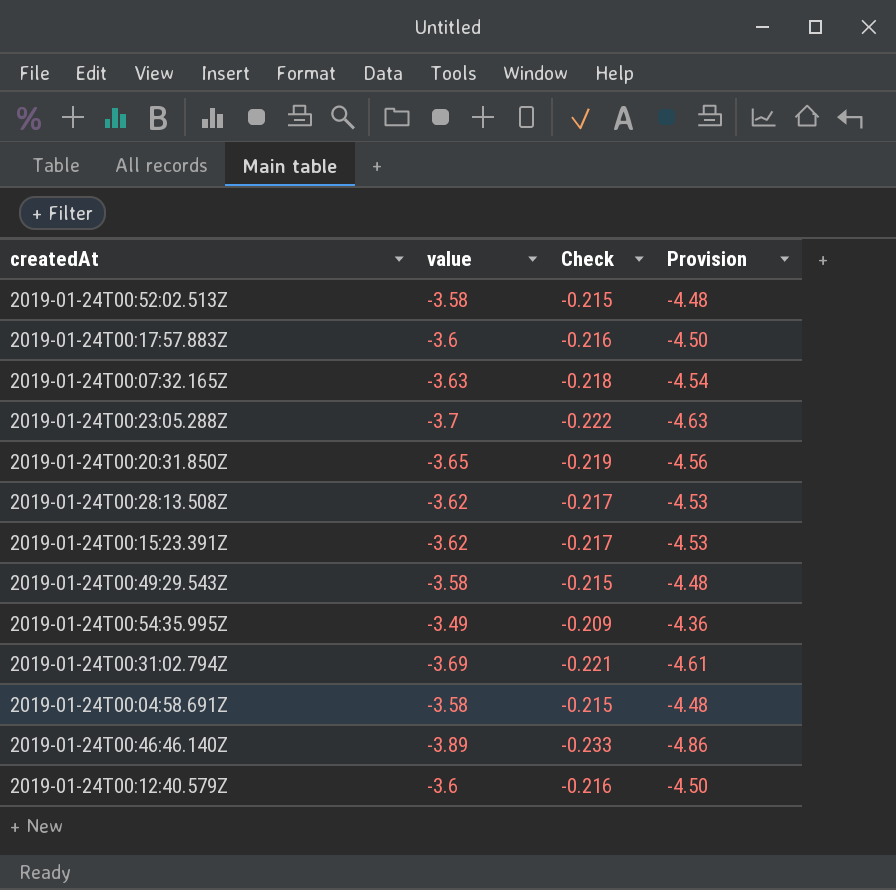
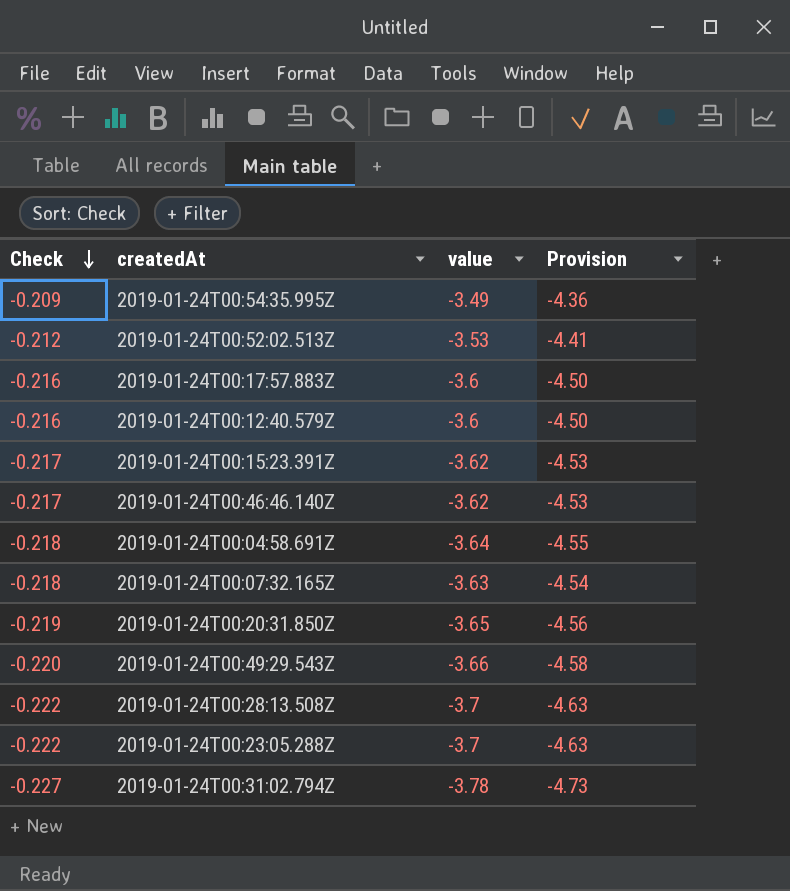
row order: none -> Check descending
column Check | position: 3 -> 1
2019-01-24T00:52:02.513Z | Check: -0.215 -> -0.212
2019-01-24T00:52:02.513Z | value: -3.58 -> -3.53
2019-01-24T00:52:02.513Z | Provision: -4.48 -> -4.41
2019-01-24T00:46:46.140Z | Check: -0.233 -> -0.217
2019-01-24T00:46:46.140Z | value: -3.89 -> -3.62
2019-01-24T00:46:46.140Z | Provision: -4.86 -> -4.53
2019-01-24T00:04:58.691Z | Check: -0.215 -> -0.218
2019-01-24T00:04:58.691Z | value: -3.58 -> -3.64
2019-01-24T00:04:58.691Z | Provision: -4.48 -> -4.55
2019-01-24T00:49:29.543Z | Check: -0.215 -> -0.220
2019-01-24T00:49:29.543Z | value: -3.58 -> -3.66
2019-01-24T00:49:29.543Z | Provision: -4.48 -> -4.58
2019-01-24T00:28:13.508Z | Check: -0.217 -> -0.222
2019-01-24T00:28:13.508Z | value: -3.62 -> -3.7
2019-01-24T00:28:13.508Z | Provision: -4.53 -> -4.63
2019-01-24T00:31:02.794Z | Check: -0.221 -> -0.227
2019-01-24T00:31:02.794Z | value: -3.69 -> -3.78
2019-01-24T00:31:02.794Z | Provision: -4.61 -> -4.73

